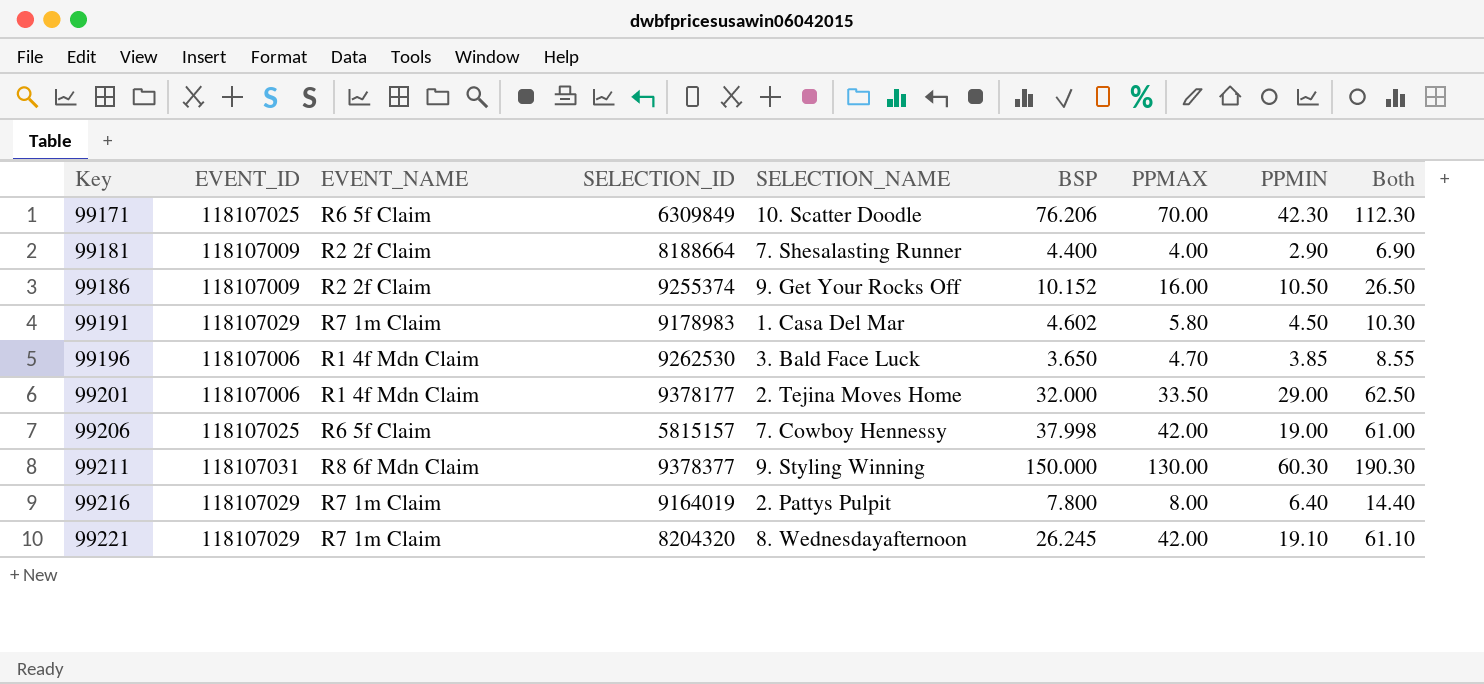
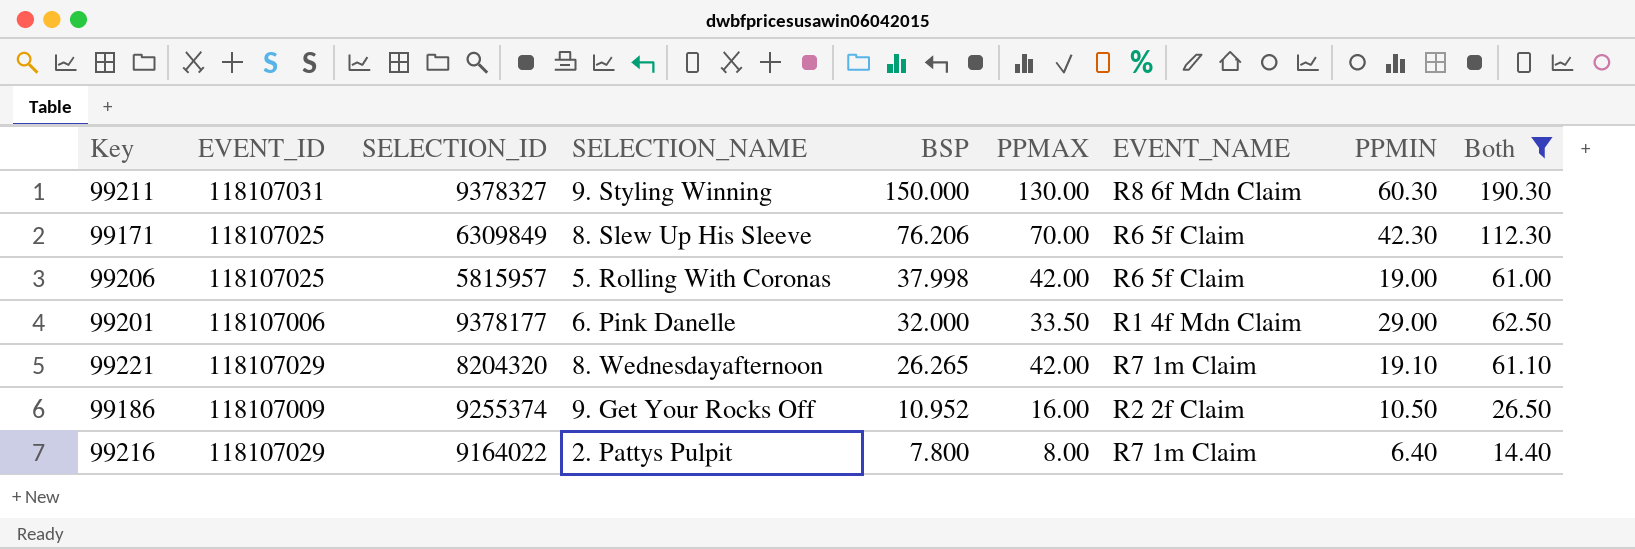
filter: none -> Both >= 14.40
row order: Key ascending -> BSP descending
column EVENT_NAME | position: 3 -> 7
99211 | SELECTION_ID: 9378377 -> 9378327
99171 | SELECTION_NAME: 10. Scatter Doodle -> 8. Slew Up His Sleeve
99206 | SELECTION_ID: 5815157 -> 5815957
99206 | SELECTION_NAME: 7. Cowboy Hennessy -> 5. Rolling With Coronas
99201 | SELECTION_NAME: 2. Tejina Moves Home -> 6. Pink Danelle
99221 | BSP: 26.245 -> 26.265
99186 | BSP: 10.152 -> 10.952
99216 | SELECTION_ID: 9164019 -> 9164022

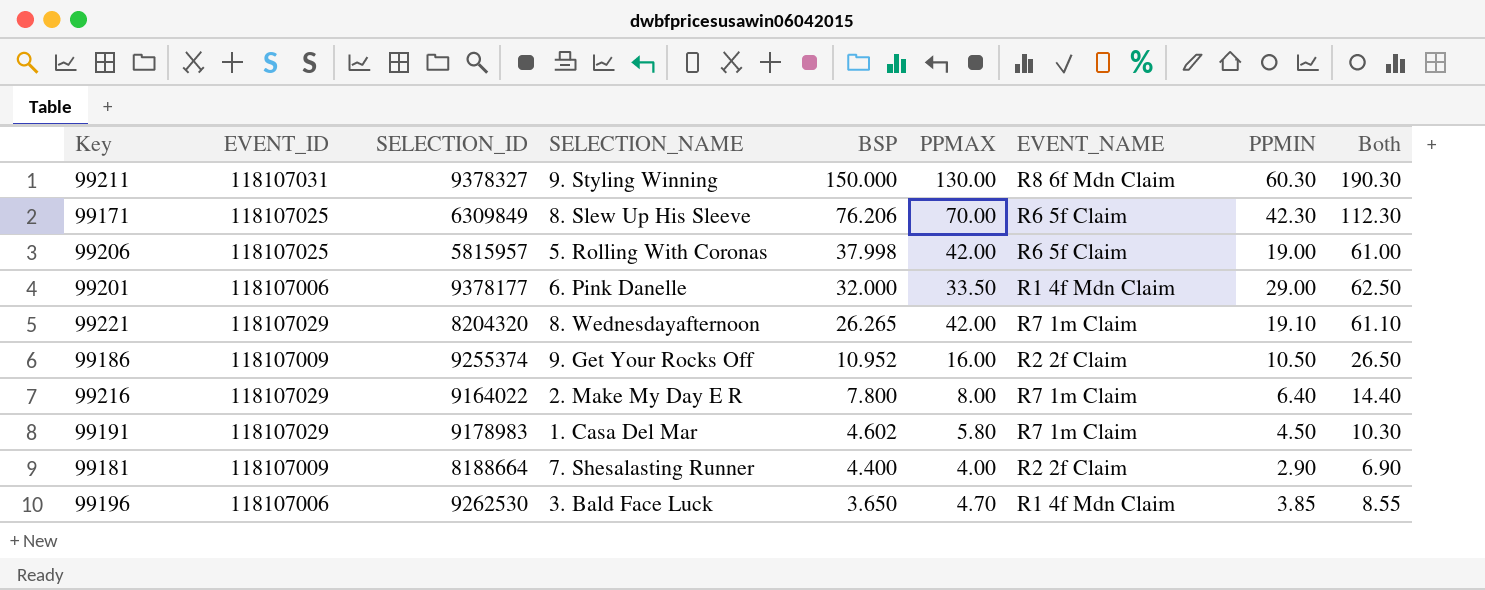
filter: Both >= 14.40 -> none
99216 | SELECTION_NAME: 2. Pattys Pulpit -> 2. Make My Day E R

